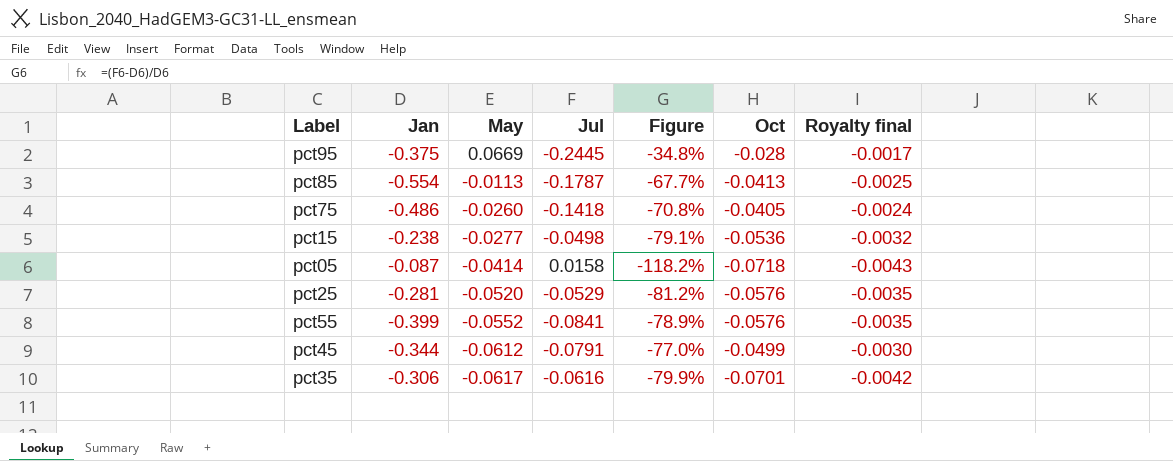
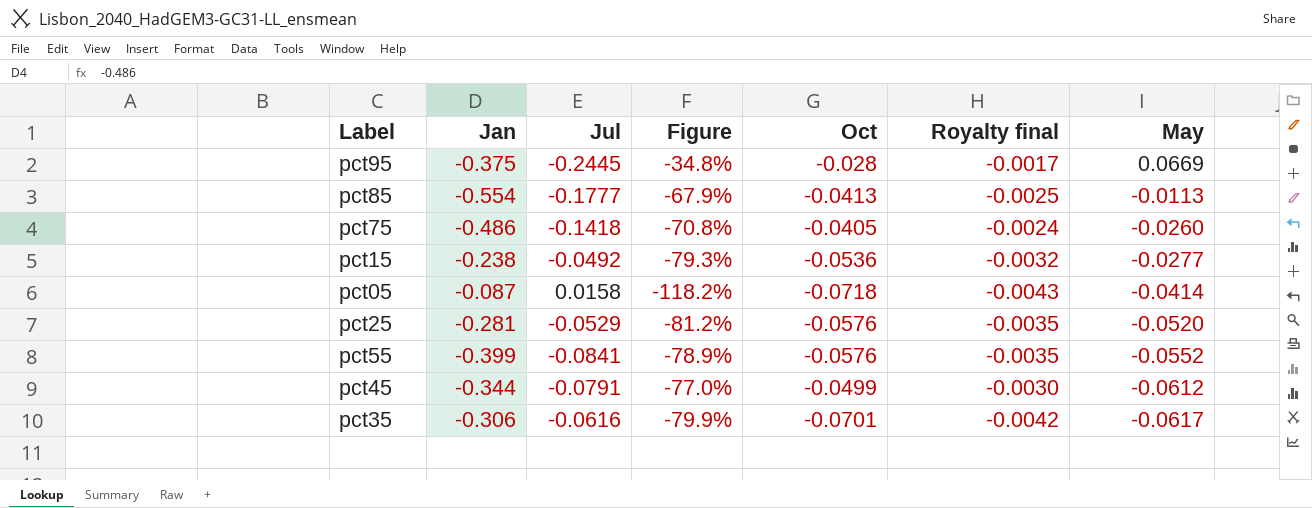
column May | position: 3 -> 7
pct85 | Jul: -0.1787 -> -0.1777
pct85 | Figure: -67.7% -> -67.9%
pct15 | Jul: -0.0498 -> -0.0492
pct15 | Figure: -79.1% -> -79.3%

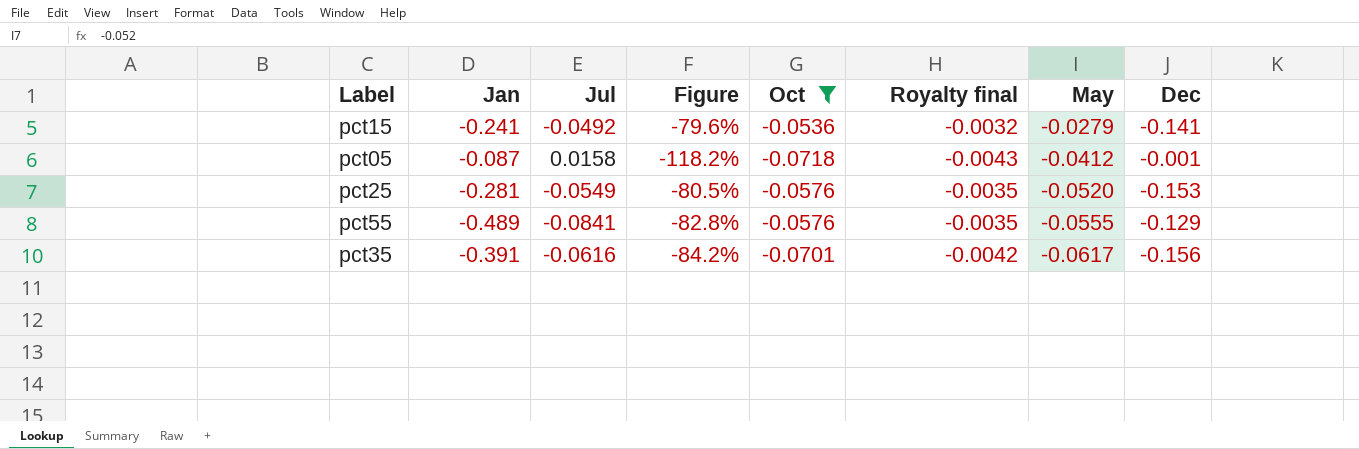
filter: none -> Oct <= -0.0536
column Dec | position: none -> 8
pct15 | Jan: -0.238 -> -0.241
pct15 | Figure: -79.3% -> -79.6%
pct15 | May: -0.0277 -> -0.0279
pct05 | May: -0.0414 -> -0.0412
pct25 | Jul: -0.0529 -> -0.0549
pct25 | Figure: -81.2% -> -80.5%
pct55 | Jan: -0.399 -> -0.489
pct55 | Figure: -78.9% -> -82.8%
pct55 | May: -0.0552 -> -0.0555
pct35 | Jan: -0.306 -> -0.391
pct35 | Figure: -79.9% -> -84.2%

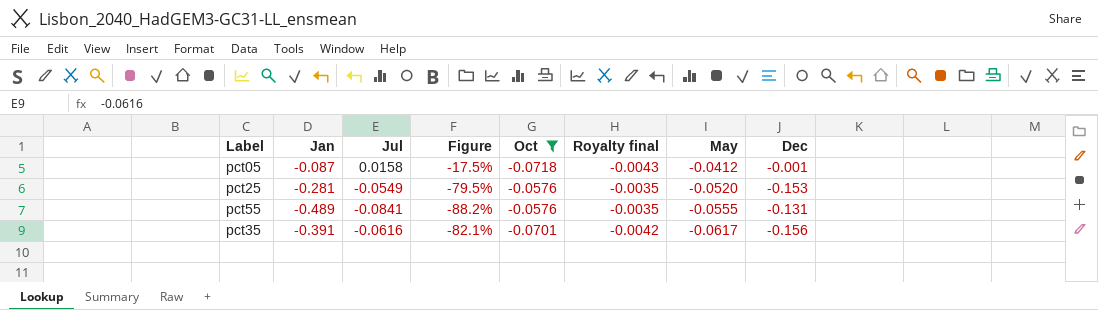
column Figure | formula: ([Jul] - [Jan]) / [Jan] -> ([Oct] - [Jan]) / [Jan]
row pct15: -0.241 | -0.0492 | -79.6% | -0.0536 | -0.0032 | -0.0279 | -0.141 -> none
pct55 | Dec: -0.129 -> -0.131

